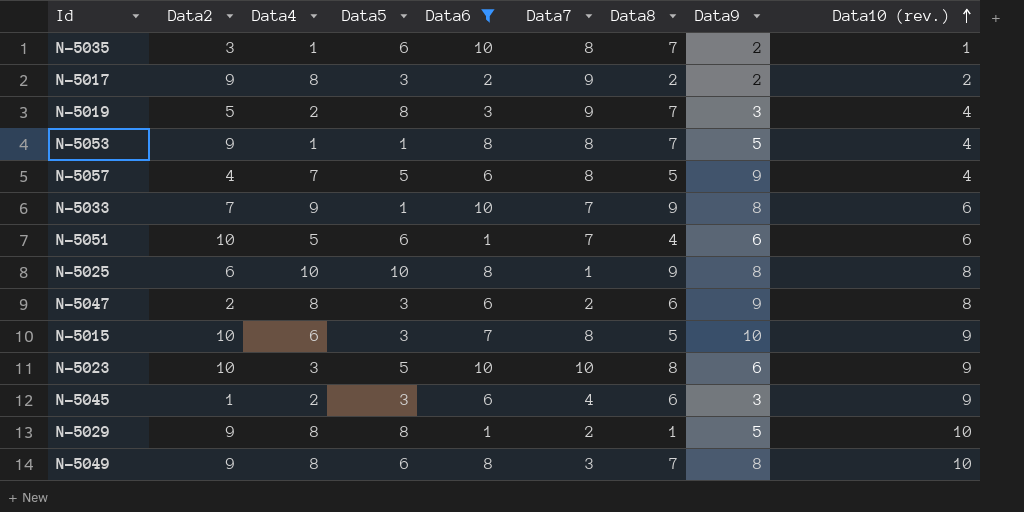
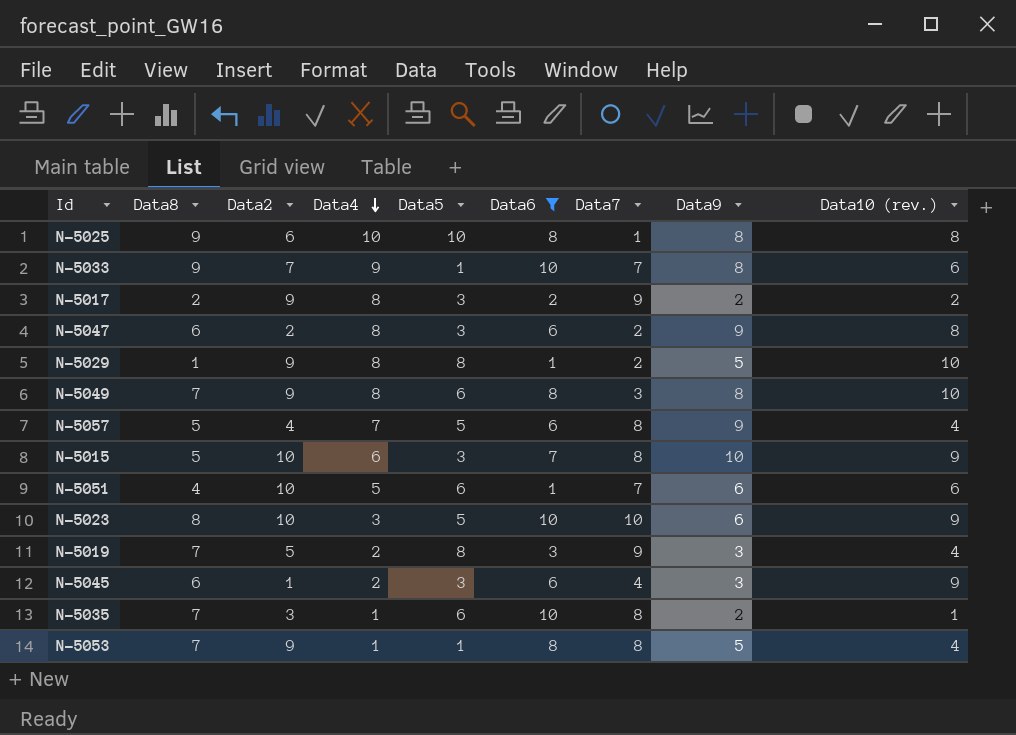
row order: Data10 (rev.) ascending -> Data4 descending
column Data8 | position: 7 -> 2

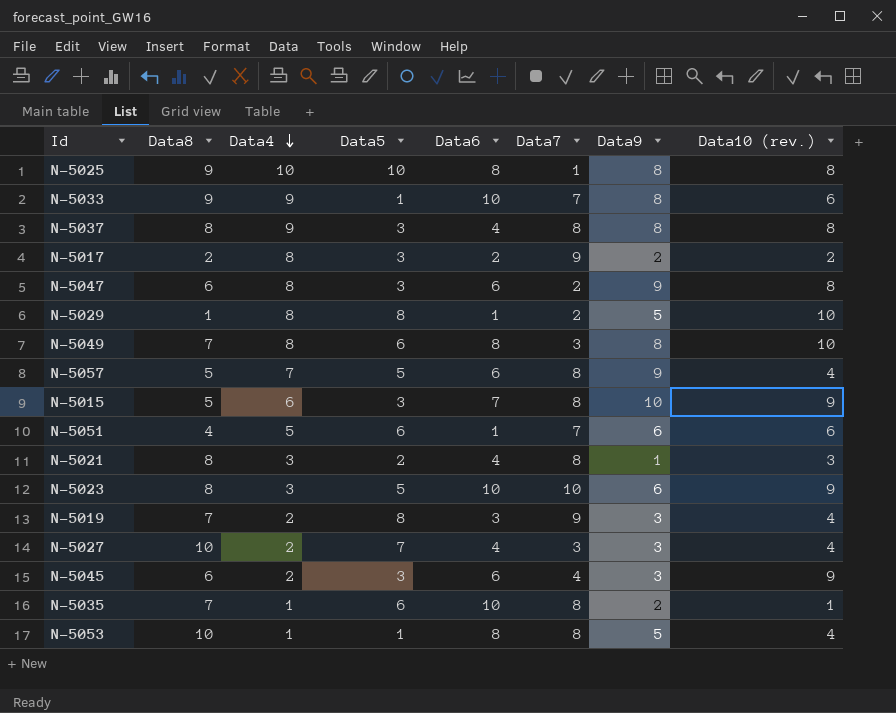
filter: Data6 != 4 -> none
column Data2 | position: 3 -> none
N-5053 | Data8: 7 -> 10

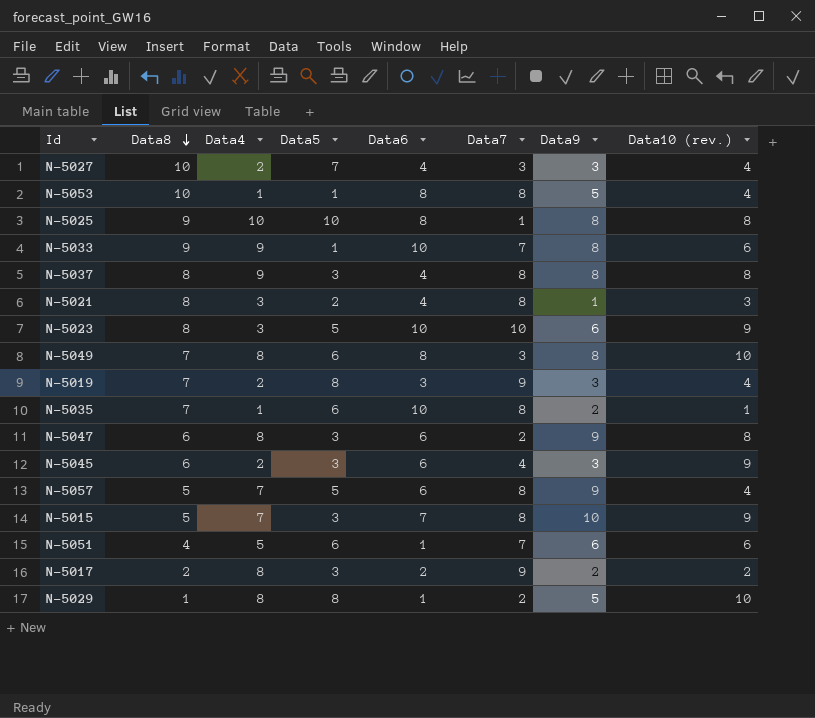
row order: Data4 descending -> Data8 descending
N-5015 | Data4: 6 -> 7

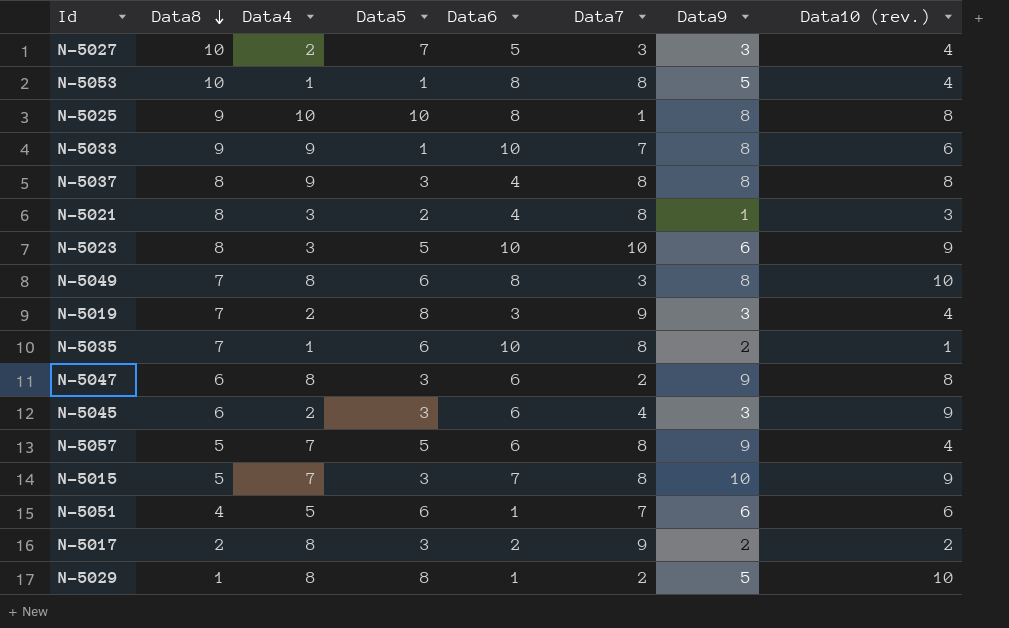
N-5027 | Data6: 4 -> 5

